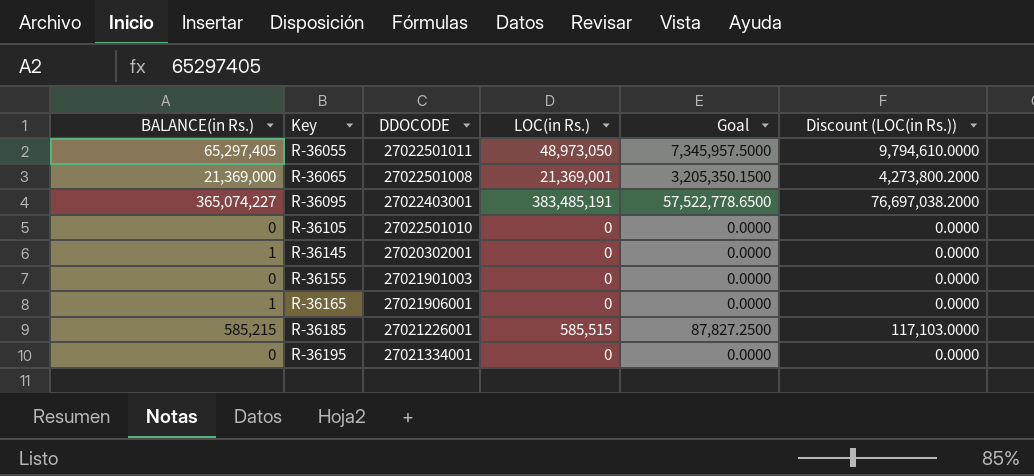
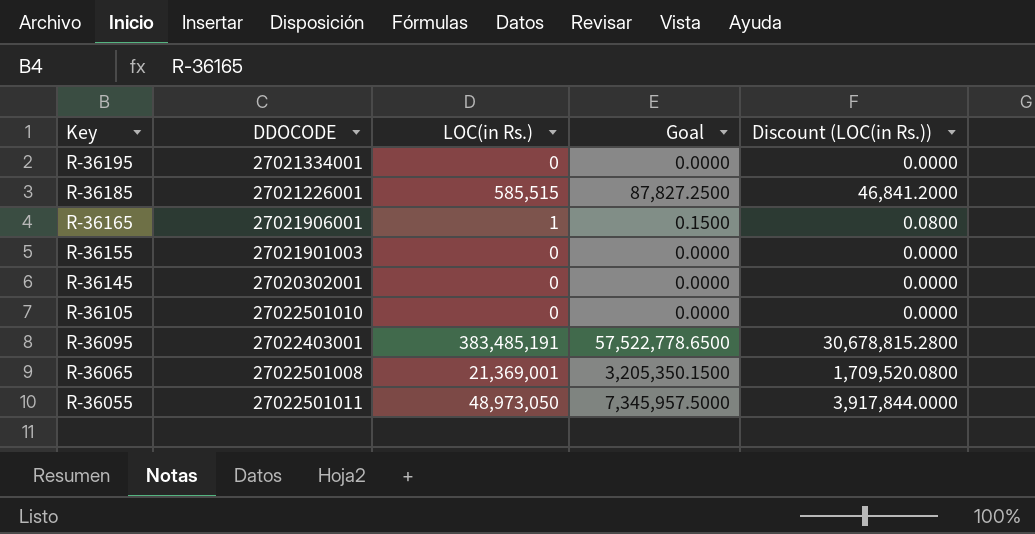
row order: Key ascending -> Key descending
column BALANCE(in Rs.) | position: 1 -> none
column Discount (LOC(in Rs.)) | formula: [LOC(in Rs.)] * 0.2 -> [LOC(in Rs.)] * 0.08
R-36165 | LOC(in Rs.): 0 -> 1
R-36165 | Goal: 0.0000 -> 0.1500

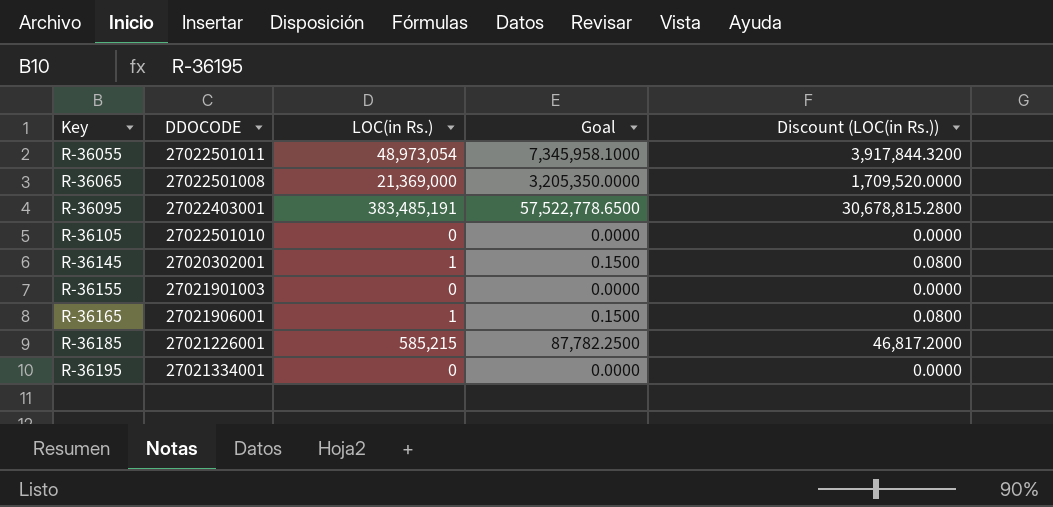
row order: Key descending -> Key ascending
R-36055 | LOC(in Rs.): 48,973,050 -> 48,973,054
R-36055 | Goal: 7,345,957.5000 -> 7,345,958.1000
R-36055 | Discount (LOC(in Rs.)): 3,917,844.0000 -> 3,917,844.3200
R-36065 | LOC(in Rs.): 21,369,001 -> 21,369,000
R-36065 | Goal: 3,205,350.1500 -> 3,205,350.0000
R-36065 | Discount (LOC(in Rs.)): 1,709,520.0800 -> 1,709,520.0000
R-36145 | LOC(in Rs.): 0 -> 1
R-36145 | Goal: 0.0000 -> 0.1500
R-36145 | Discount (LOC(in Rs.)): 0.0000 -> 0.0800
R-36185 | LOC(in Rs.): 585,515 -> 585,215
R-36185 | Goal: 87,827.2500 -> 87,782.2500
R-36185 | Discount (LOC(in Rs.)): 46,841.2000 -> 46,817.2000

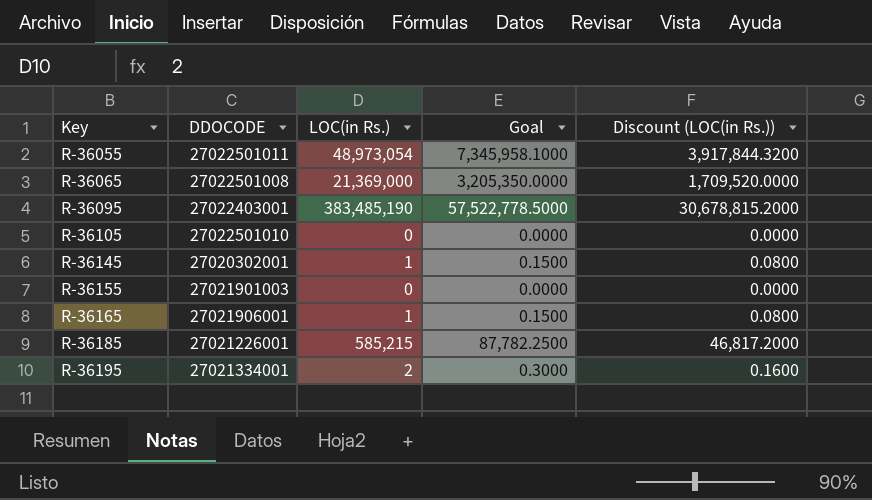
R-36095 | LOC(in Rs.): 383,485,191 -> 383,485,190
R-36095 | Goal: 57,522,778.6500 -> 57,522,778.5000
R-36095 | Discount (LOC(in Rs.)): 30,678,815.2800 -> 30,678,815.2000
R-36195 | LOC(in Rs.): 0 -> 2
R-36195 | Goal: 0.0000 -> 0.3000
R-36195 | Discount (LOC(in Rs.)): 0.0000 -> 0.1600

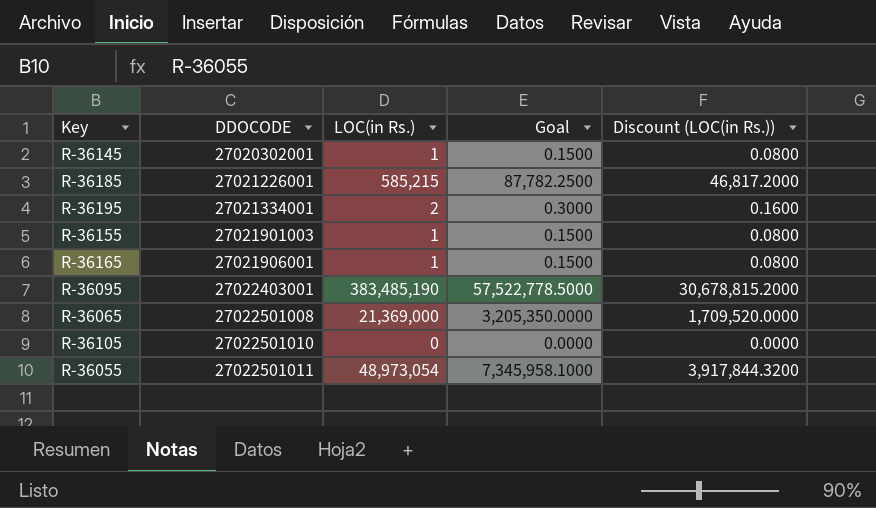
row order: Key ascending -> DDOCODE ascending
R-36155 | LOC(in Rs.): 0 -> 1
R-36155 | Goal: 0.0000 -> 0.1500
R-36155 | Discount (LOC(in Rs.)): 0.0000 -> 0.0800

